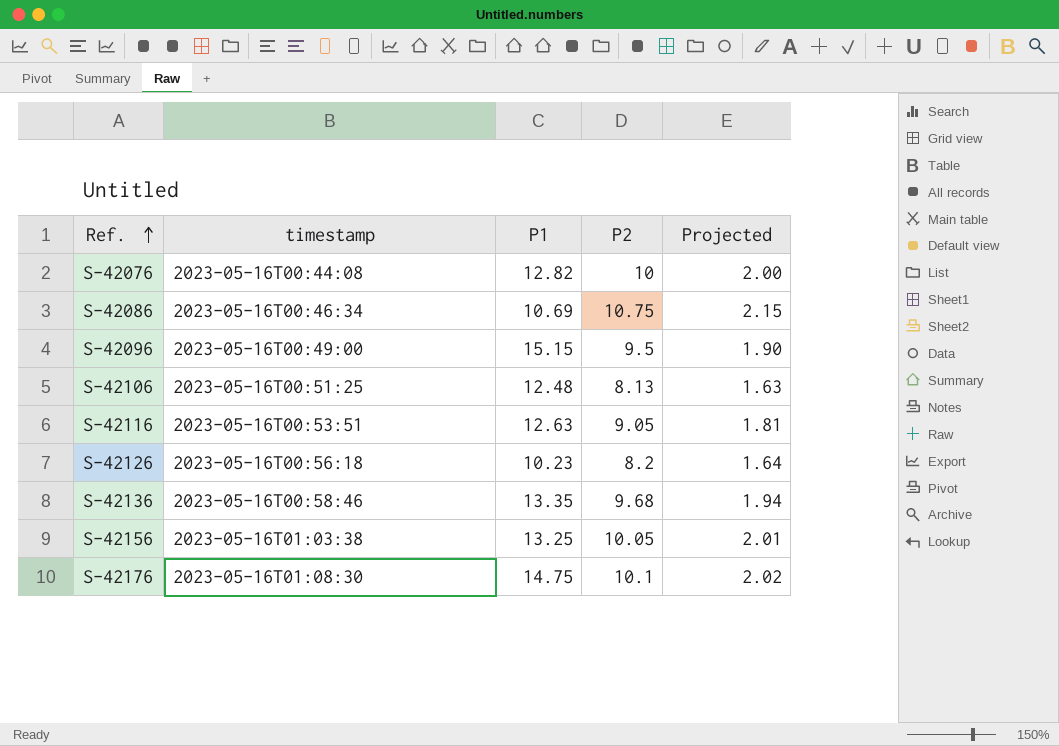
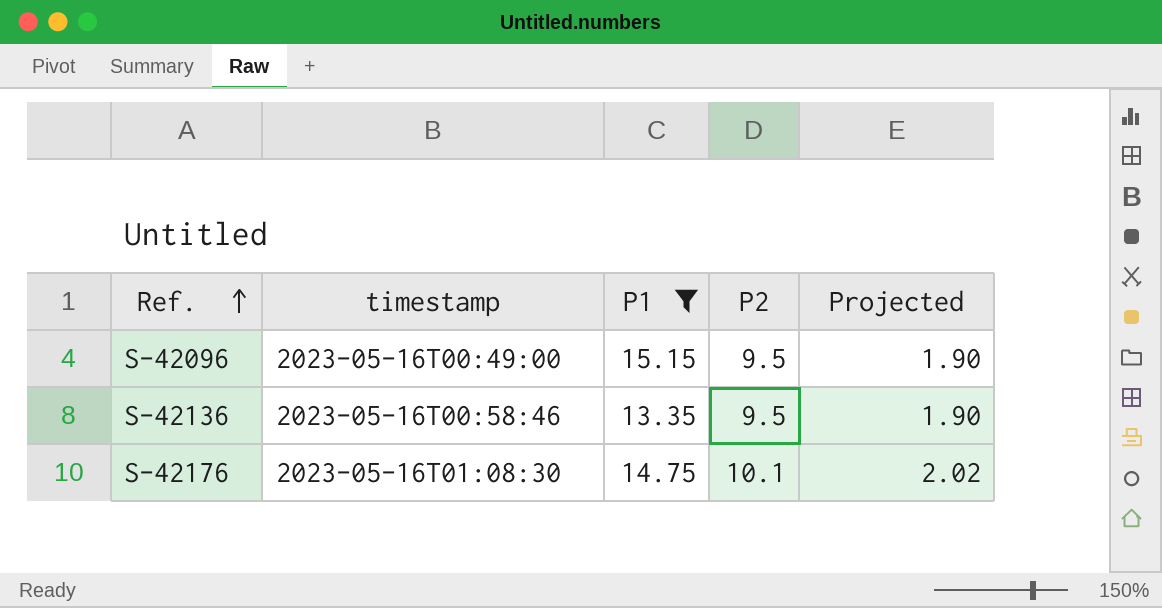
filter: none -> P1 >= 13.35
S-42136 | P2: 9.68 -> 9.5
S-42136 | Projected: 1.94 -> 1.90

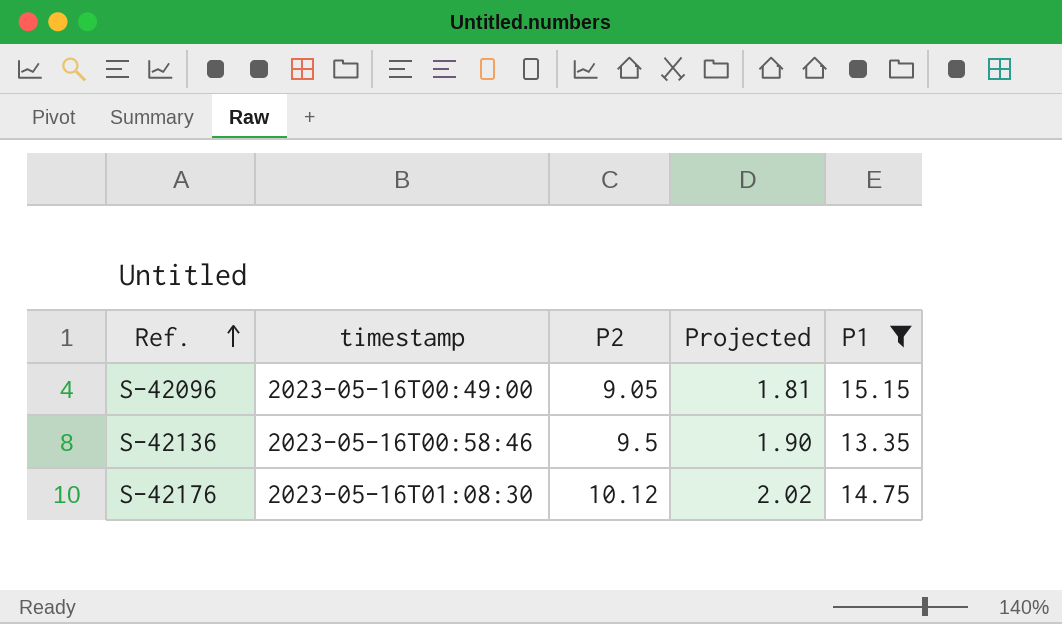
column P1 | position: 3 -> 5
S-42096 | P2: 9.5 -> 9.05
S-42096 | Projected: 1.90 -> 1.81
S-42176 | P2: 10.1 -> 10.12

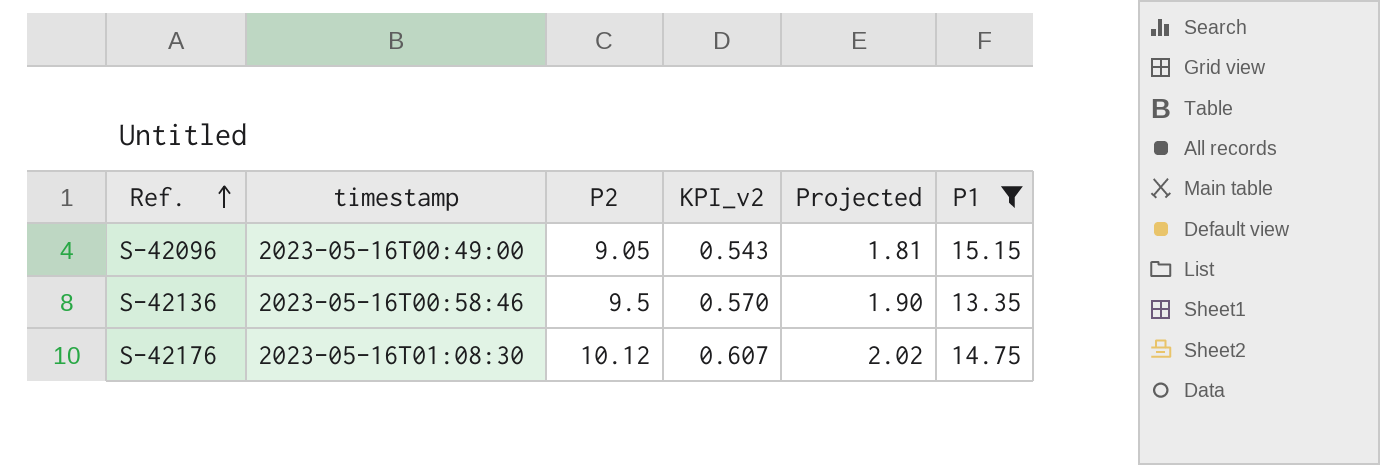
column KPI_v2 | formula: none -> [P2] * 0.06

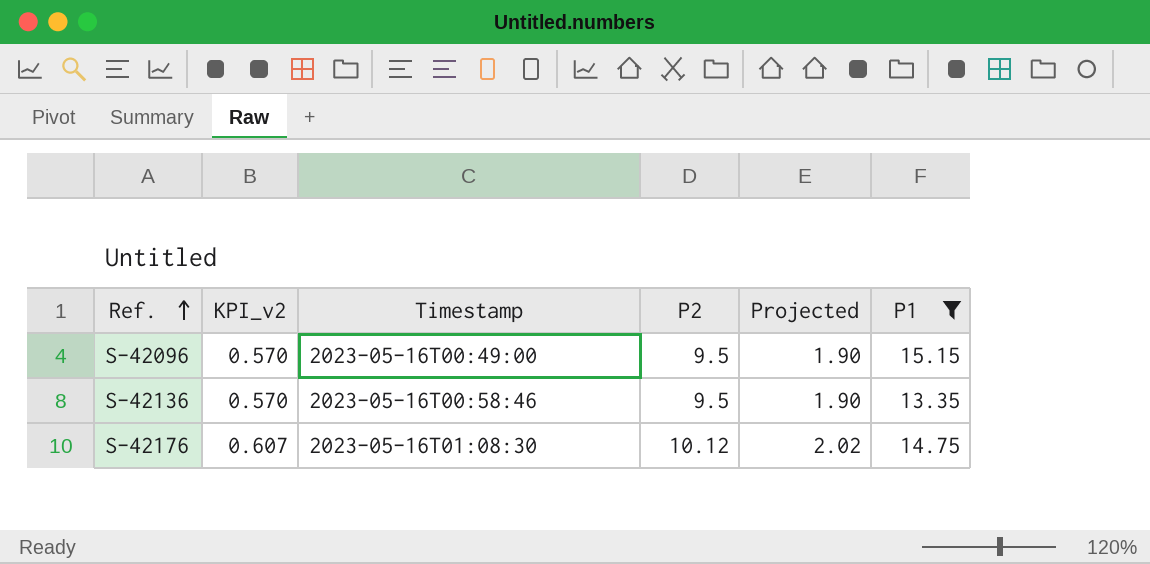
column KPI_v2 | position: 4 -> 2
column name: timestamp -> Timestamp
S-42096 | KPI_v2: 0.543 -> 0.570
S-42096 | P2: 9.05 -> 9.5
S-42096 | Projected: 1.81 -> 1.90

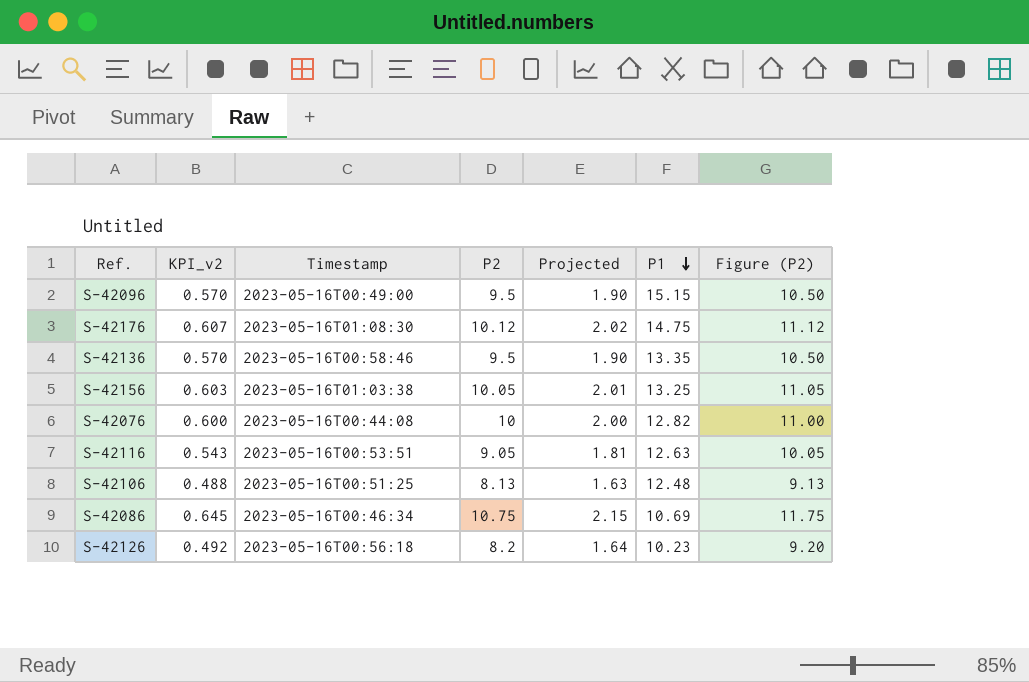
filter: P1 >= 13.35 -> none
row order: Ref. ascending -> P1 descending
column Figure (P2) | formula: none -> [P2] + 1

